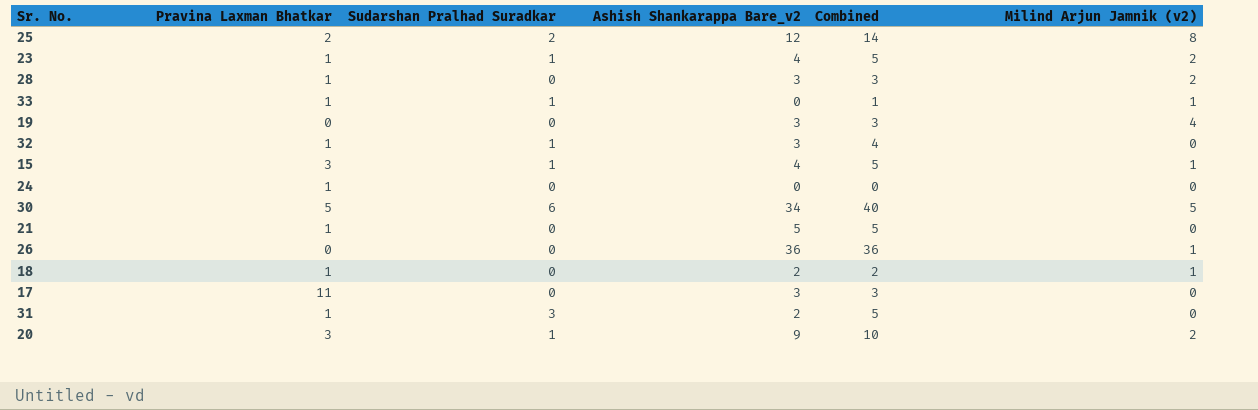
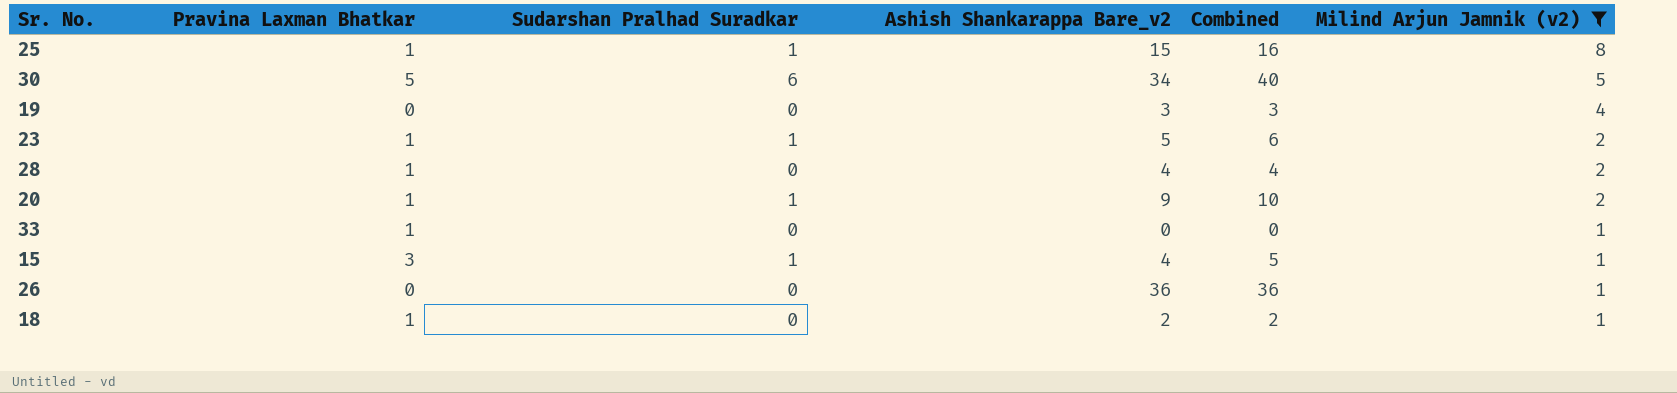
filter: none -> Milind Arjun Jamnik (v2) != 0
row order: none -> Milind Arjun Jamnik (v2) descending
25 | Pravina Laxman Bhatkar: 2 -> 1
25 | Sudarshan Pralhad Suradkar: 2 -> 1
25 | Ashish Shankarappa Bare_v2: 12 -> 15
25 | Combined: 14 -> 16
23 | Ashish Shankarappa Bare_v2: 4 -> 5
23 | Combined: 5 -> 6
28 | Ashish Shankarappa Bare_v2: 3 -> 4
28 | Combined: 3 -> 4
20 | Pravina Laxman Bhatkar: 3 -> 1
33 | Sudarshan Pralhad Suradkar: 1 -> 0
33 | Combined: 1 -> 0

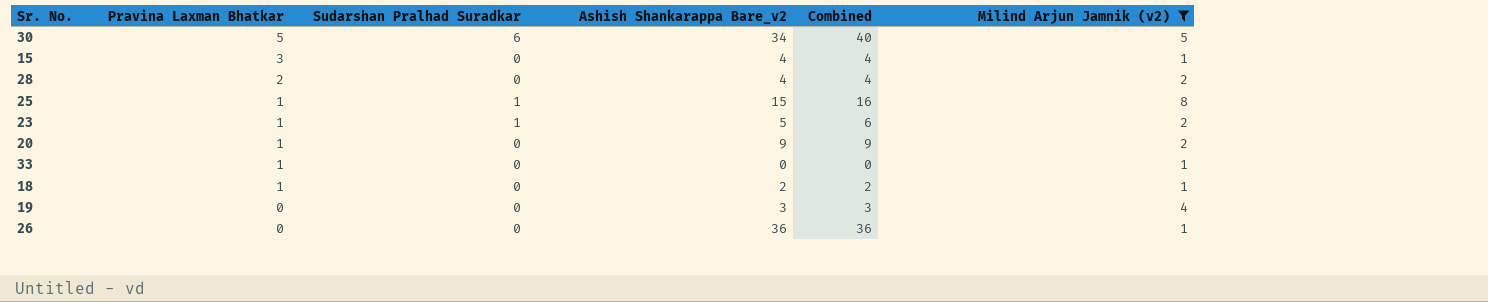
row order: Milind Arjun Jamnik (v2) descending -> Pravina Laxman Bhatkar descending
15 | Sudarshan Pralhad Suradkar: 1 -> 0
15 | Combined: 5 -> 4
28 | Pravina Laxman Bhatkar: 1 -> 2
20 | Sudarshan Pralhad Suradkar: 1 -> 0
20 | Combined: 10 -> 9

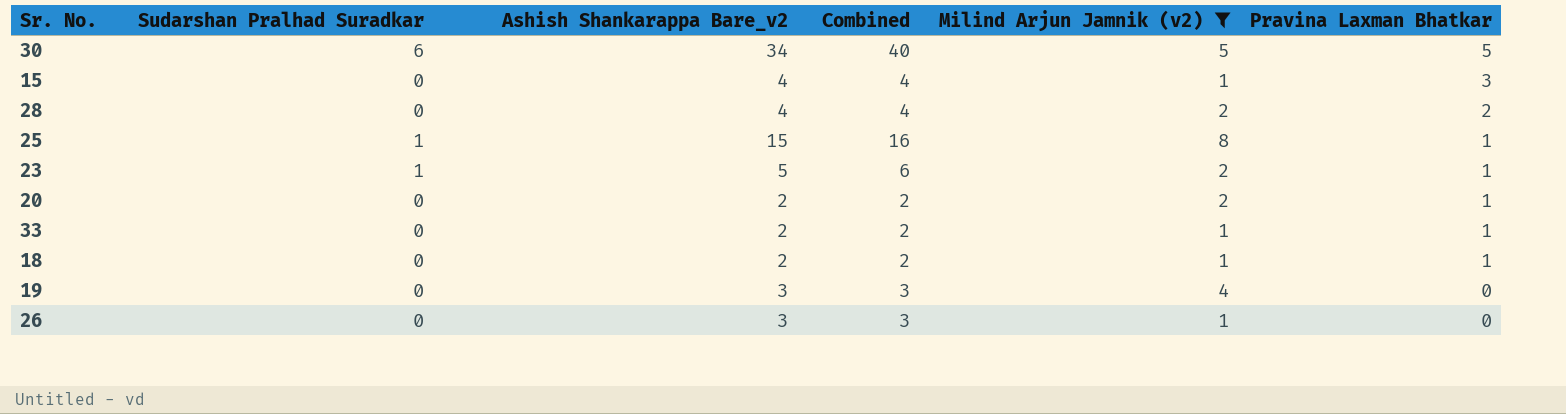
column Pravina Laxman Bhatkar | position: 2 -> 6
20 | Ashish Shankarappa Bare_v2: 9 -> 2
20 | Combined: 9 -> 2
33 | Ashish Shankarappa Bare_v2: 0 -> 2
33 | Combined: 0 -> 2
26 | Ashish Shankarappa Bare_v2: 36 -> 3
26 | Combined: 36 -> 3

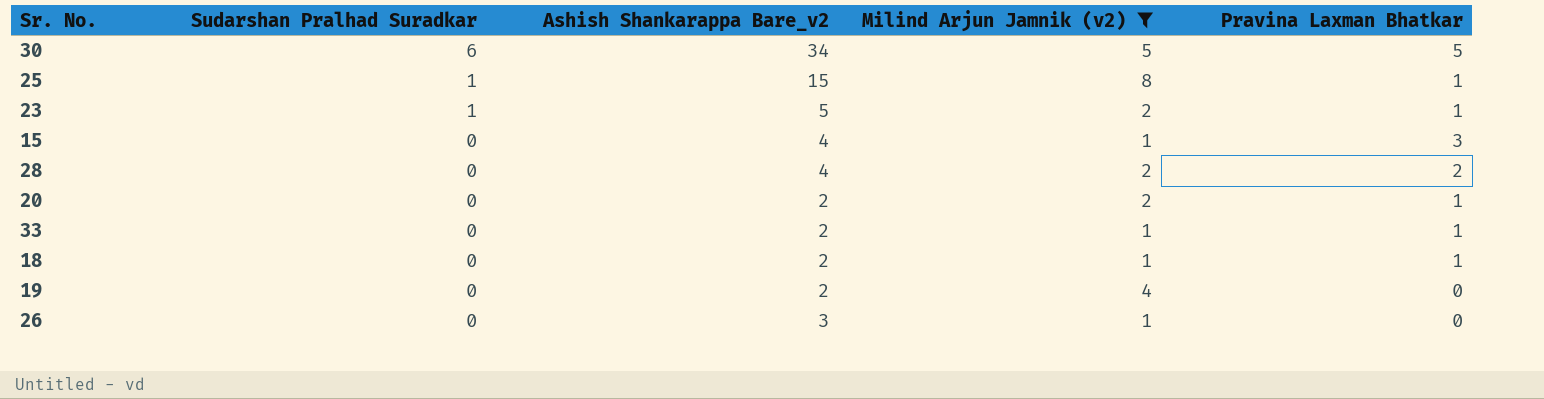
row order: Pravina Laxman Bhatkar descending -> Sudarshan Pralhad Suradkar descending
column Combined | formula: [Sudarshan Pralhad Suradkar] + [Ashish Shankarappa Bare_v2] -> none
19 | Ashish Shankarappa Bare_v2: 3 -> 2

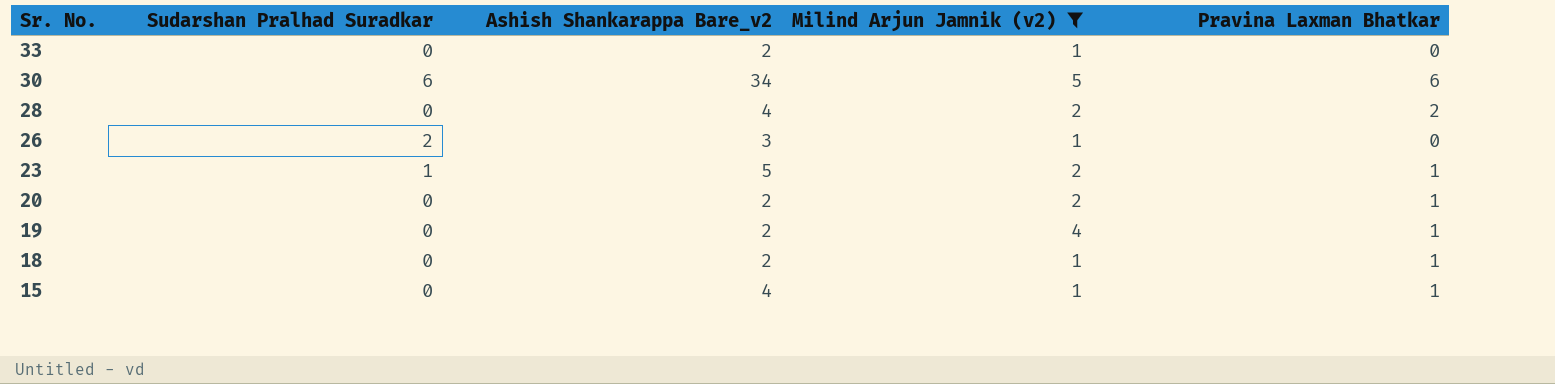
row order: Sudarshan Pralhad Suradkar descending -> Sr. No. descending
row 25: 1 | 15 | 8 | 1 -> none
33 | Pravina Laxman Bhatkar: 1 -> 0
30 | Pravina Laxman Bhatkar: 5 -> 6
26 | Sudarshan Pralhad Suradkar: 0 -> 2
19 | Pravina Laxman Bhatkar: 0 -> 1
15 | Pravina Laxman Bhatkar: 3 -> 1

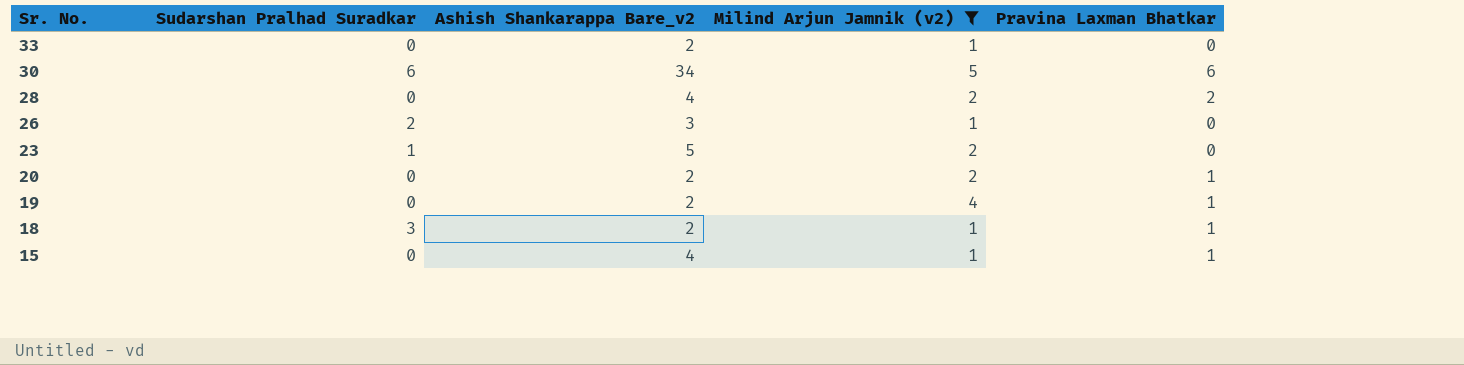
23 | Pravina Laxman Bhatkar: 1 -> 0
18 | Sudarshan Pralhad Suradkar: 0 -> 3

